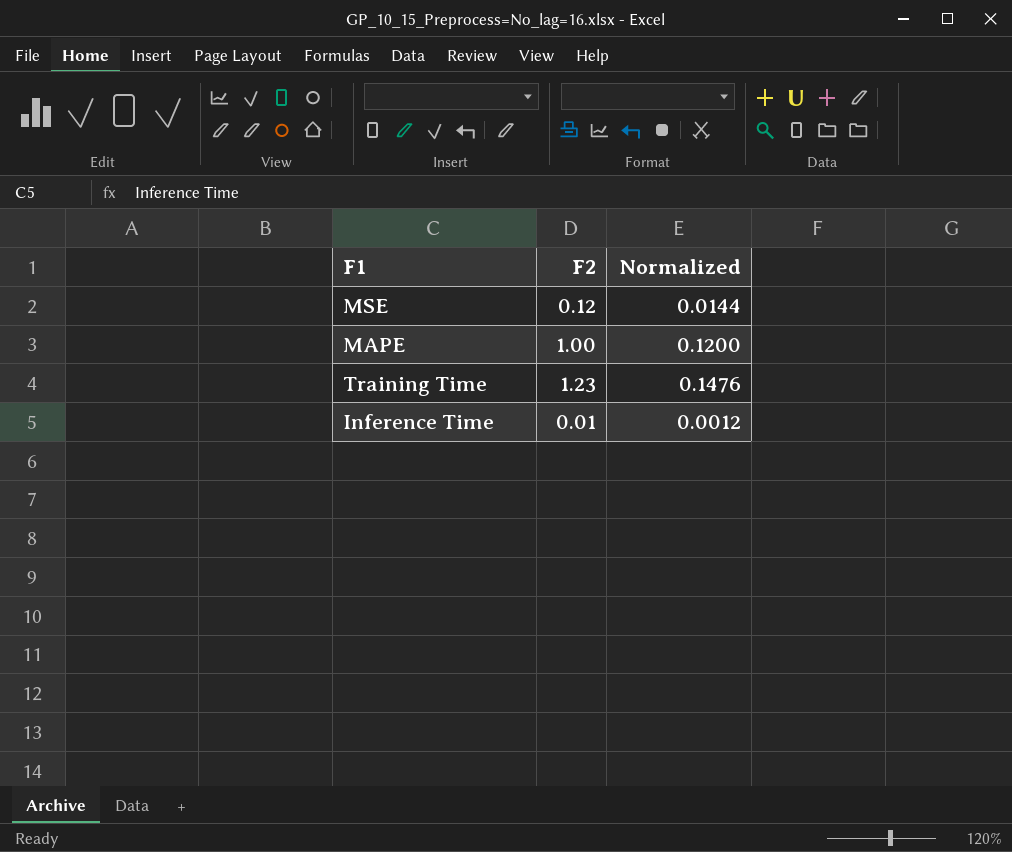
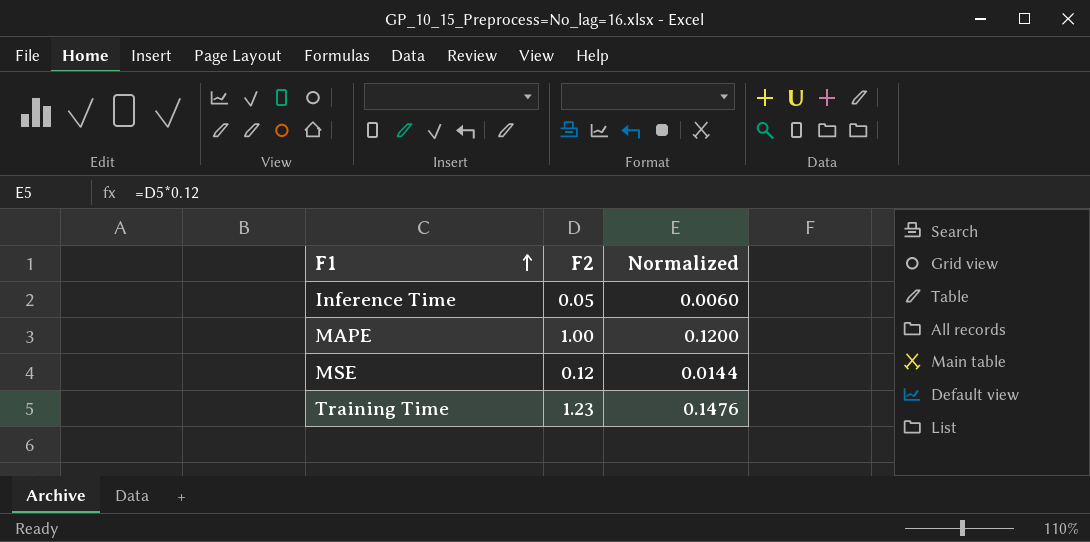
row order: none -> F1 ascending
Inference Time | F2: 0.01 -> 0.05
Inference Time | Normalized: 0.0012 -> 0.0060

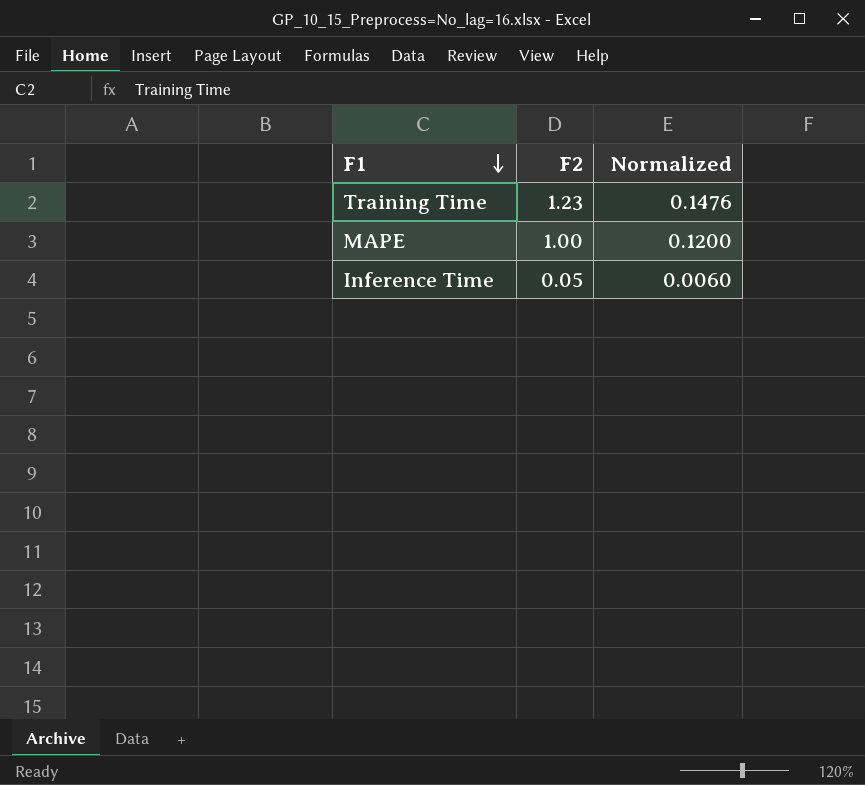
row order: F1 ascending -> F1 descending
row MSE: 0.12 | 0.0144 -> none

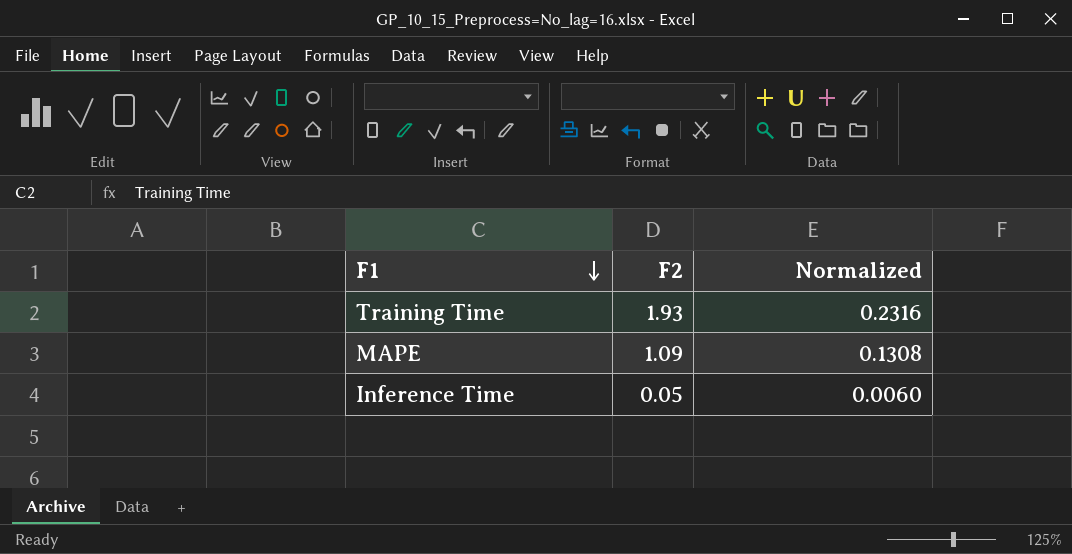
Training Time | F2: 1.23 -> 1.93
Training Time | Normalized: 0.1476 -> 0.2316
MAPE | F2: 1.00 -> 1.09
MAPE | Normalized: 0.1200 -> 0.1308

